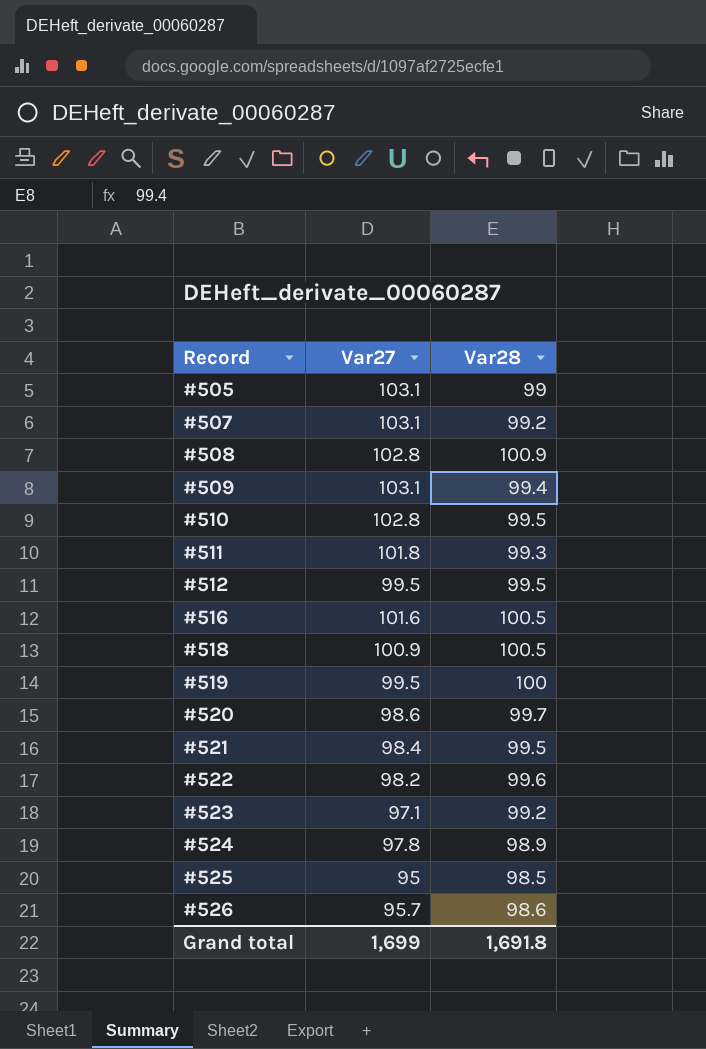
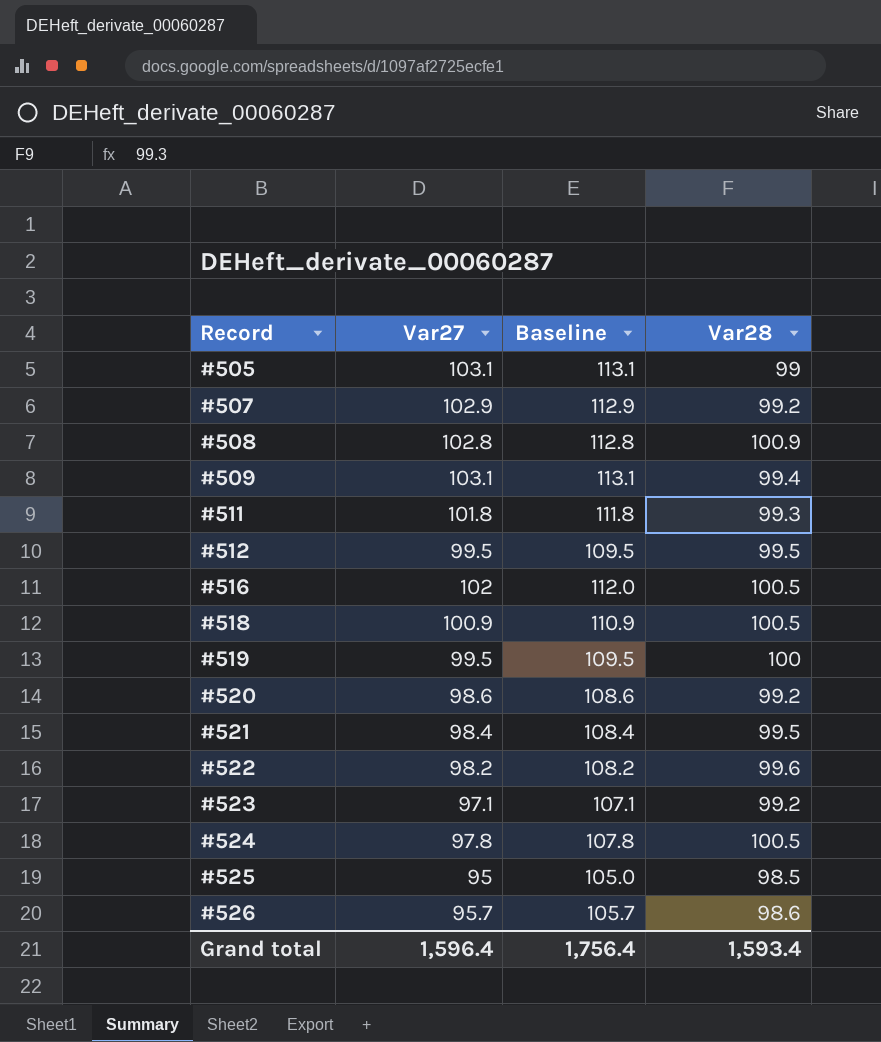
column Baseline | formula: none -> [Var27] + 10
row #510: 102.8 | 99.5 -> none
#507 | Var27: 103.1 -> 102.9
#516 | Var27: 101.6 -> 102
#520 | Var28: 99.7 -> 99.2
#524 | Var28: 98.9 -> 100.5
Grand total | Var27: 1,699 -> 1,596.4
Grand total | Var28: 1,691.8 -> 1,593.4

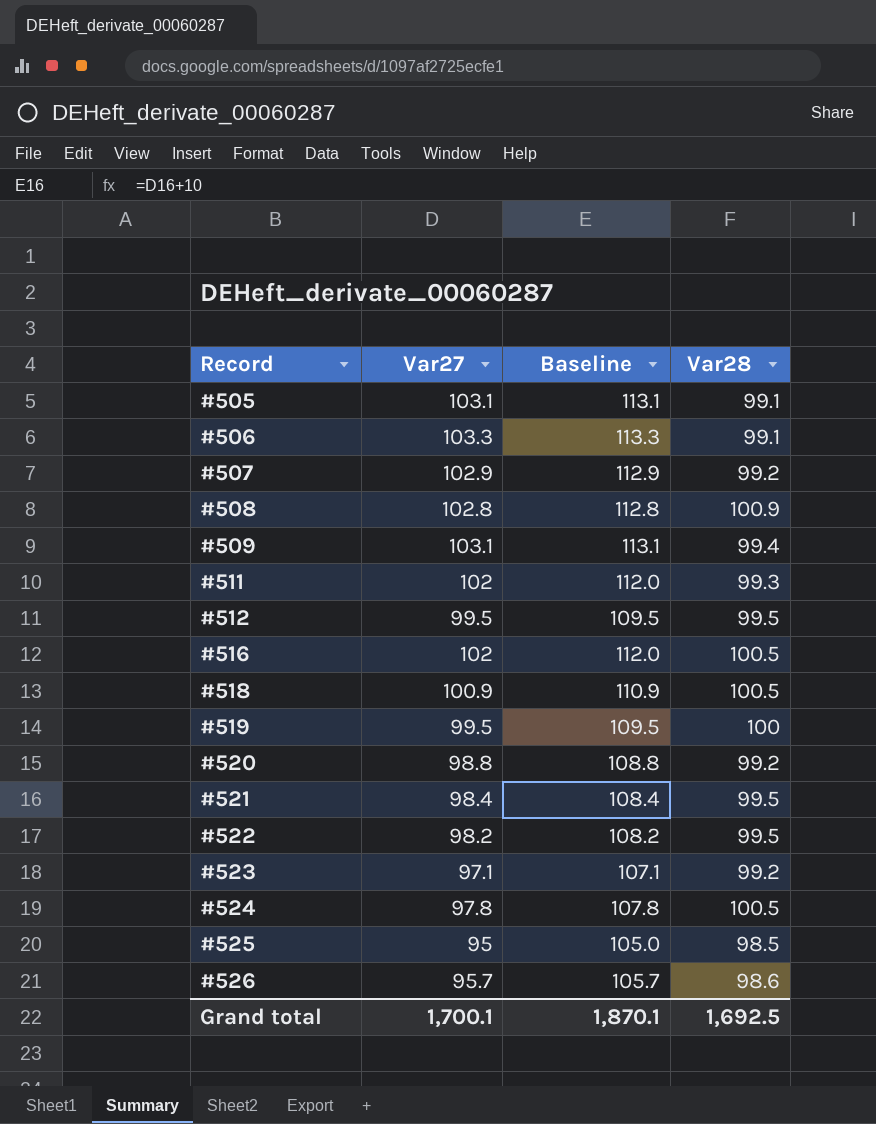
#505 | Var28: 99 -> 99.1
row #506: none -> 103.3 | 113.3 | 99.1
#511 | Var27: 101.8 -> 102
#511 | Baseline: 111.8 -> 112.0
#520 | Var27: 98.6 -> 98.8
#520 | Baseline: 108.6 -> 108.8
#522 | Var28: 99.6 -> 99.5
Grand total | Var27: 1,596.4 -> 1,700.1
Grand total | Baseline: 1,756.4 -> 1,870.1
Grand total | Var28: 1,593.4 -> 1,692.5

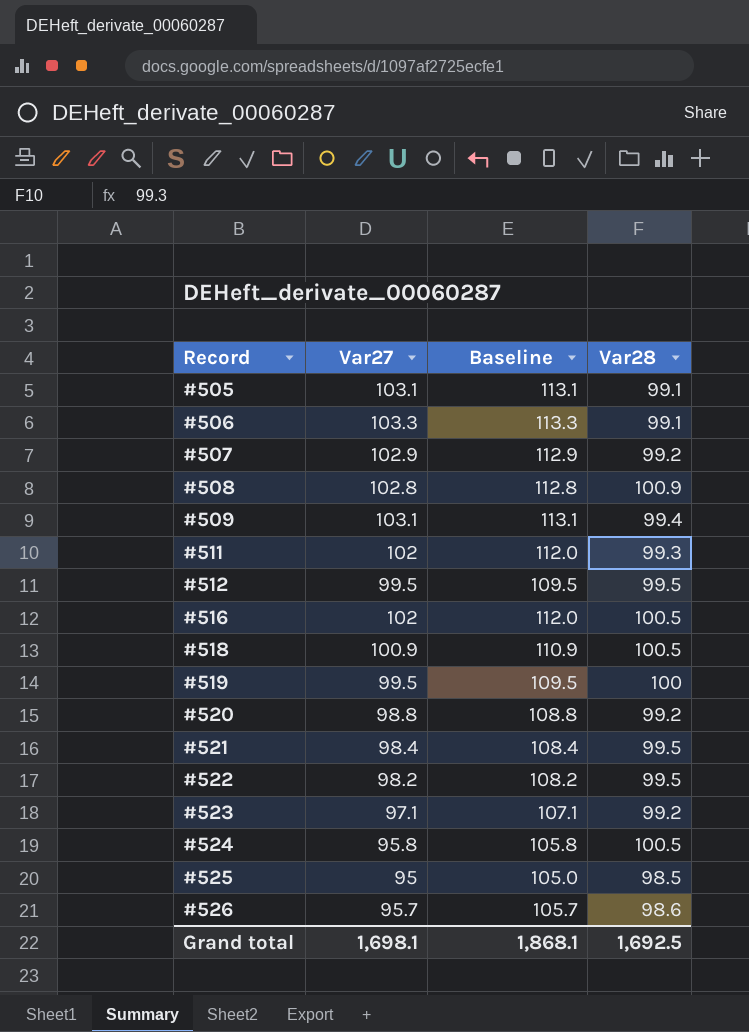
#524 | Var27: 97.8 -> 95.8
#524 | Baseline: 107.8 -> 105.8
Grand total | Var27: 1,700.1 -> 1,698.1
Grand total | Baseline: 1,870.1 -> 1,868.1

